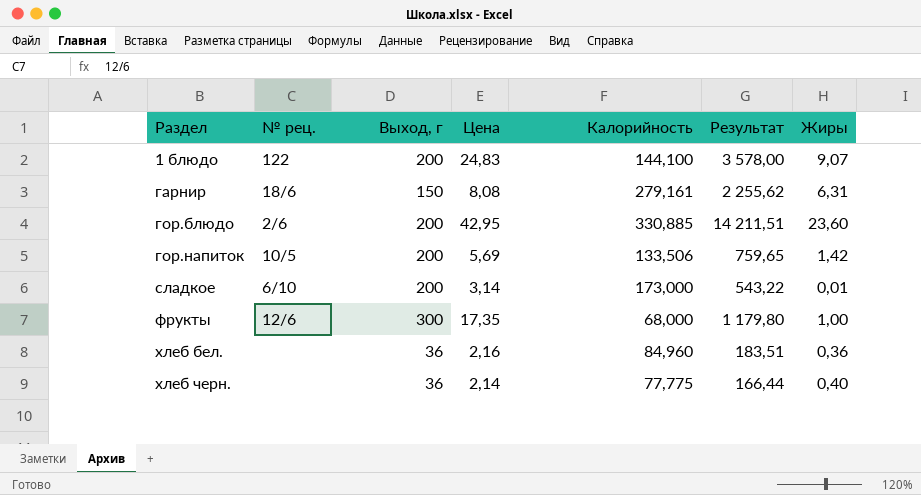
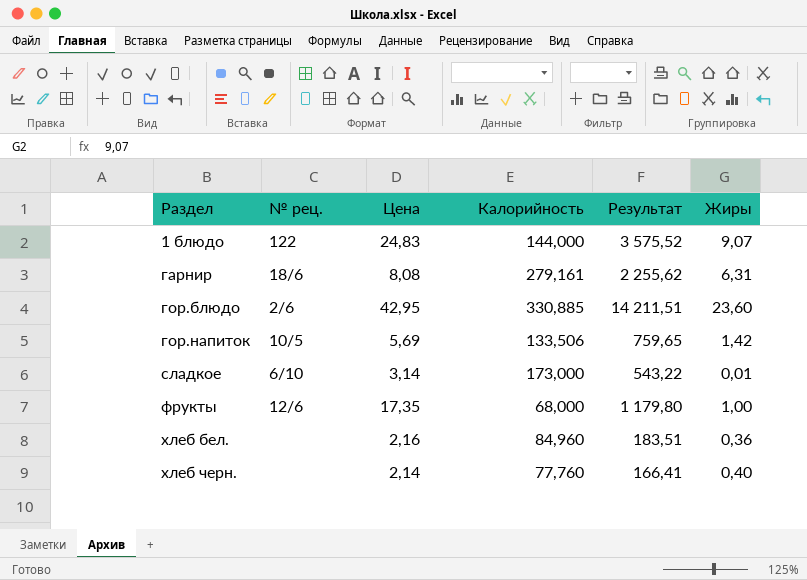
column Выход, г | position: 3 -> none
1 блюдо | Калорийность: 144,100 -> 144,000
1 блюдо | Результат: 3 578,00 -> 3 575,52
хлеб черн. | Калорийность: 77,775 -> 77,760
хлеб черн. | Результат: 166,44 -> 166,41

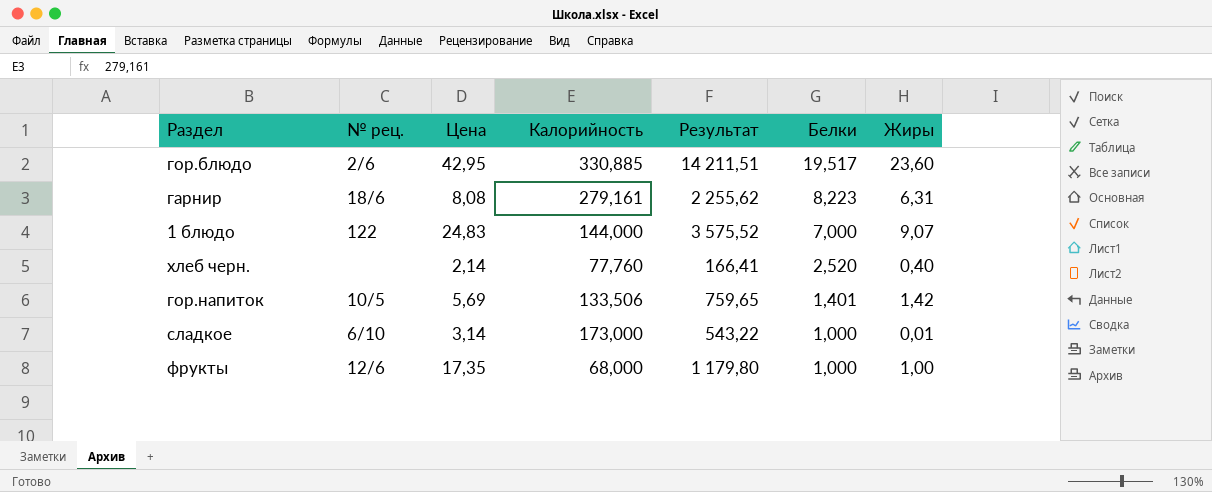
row order: Раздел ascending -> Белки descending
column Белки | position: none -> 6
row хлеб бел.: none | 2,16 | 84,960 | 183,51 | 0,36 -> none

